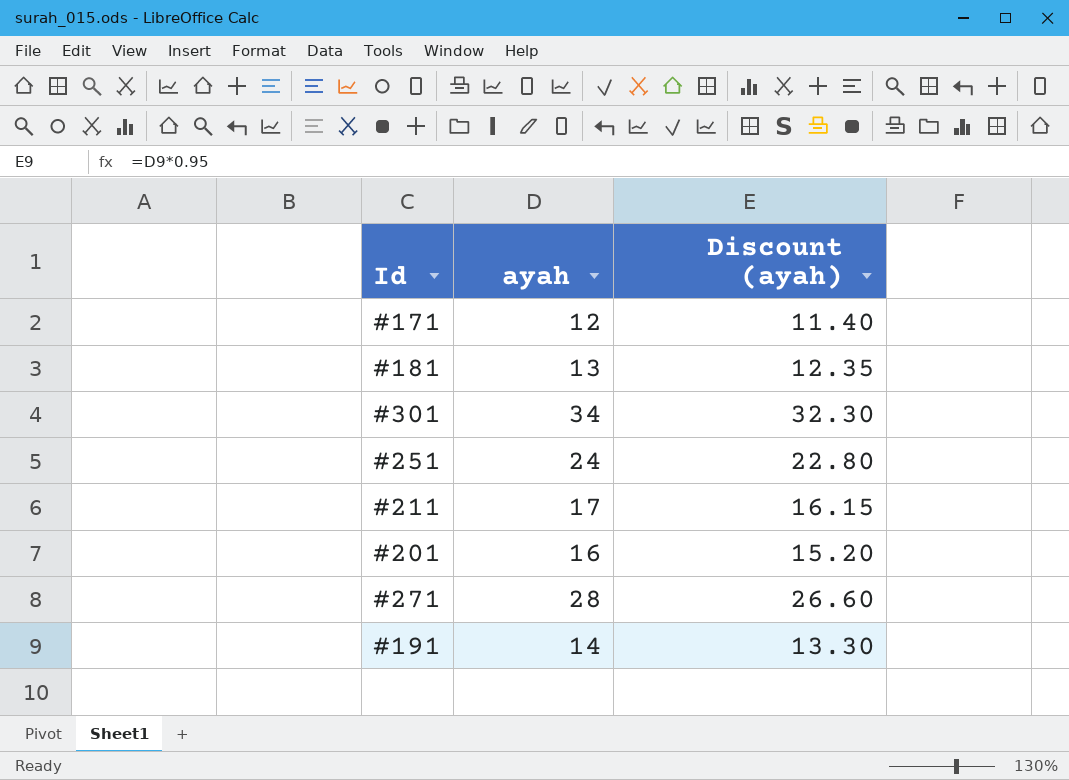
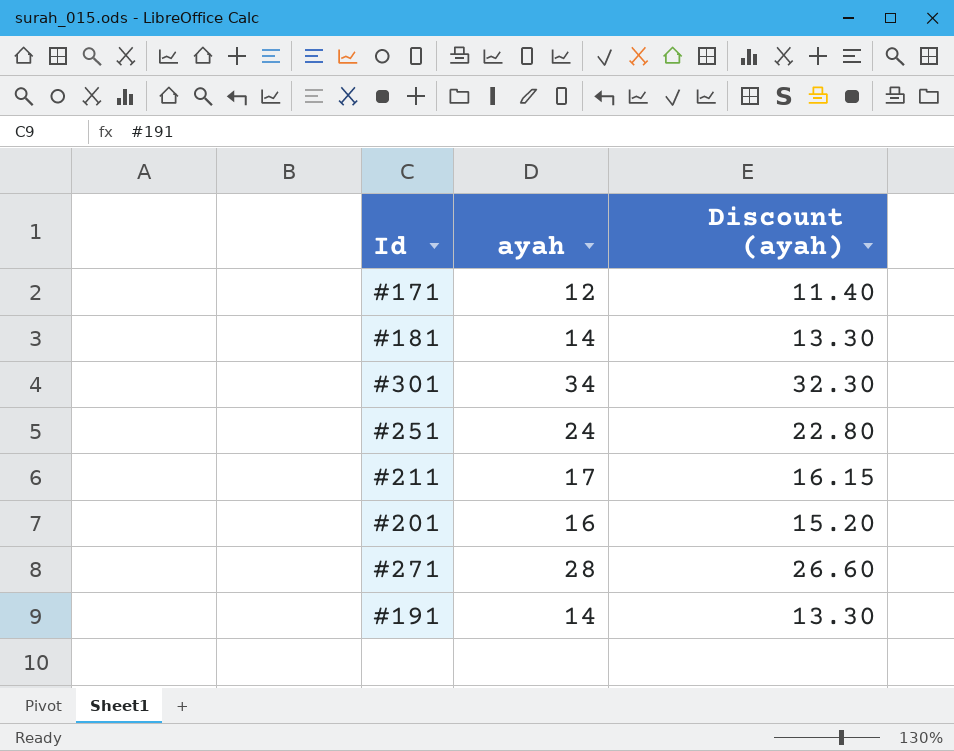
#181 | ayah: 13 -> 14
#181 | Discount (ayah): 12.35 -> 13.30

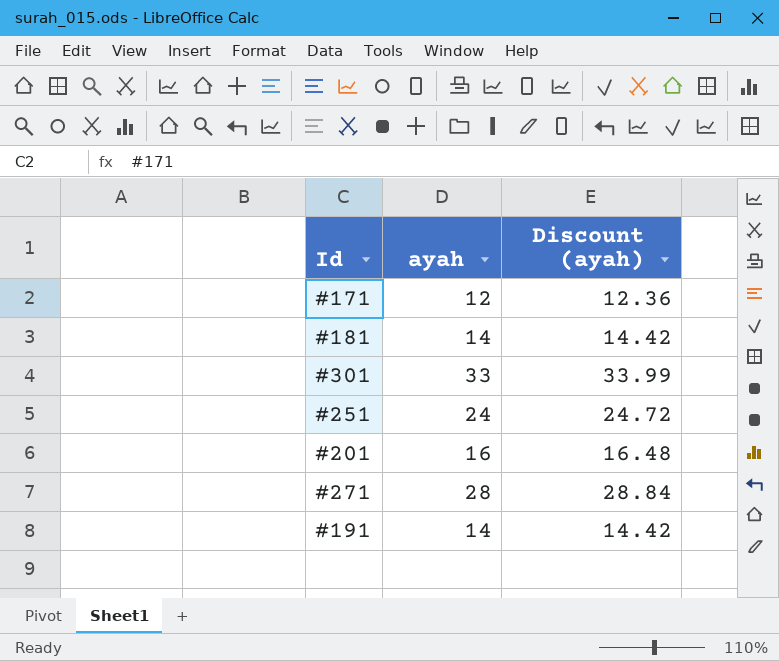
column Discount (ayah) | formula: [ayah] * 0.95 -> [ayah] * 1.03
row #211: 17 | 16.15 -> none
#301 | ayah: 34 -> 33

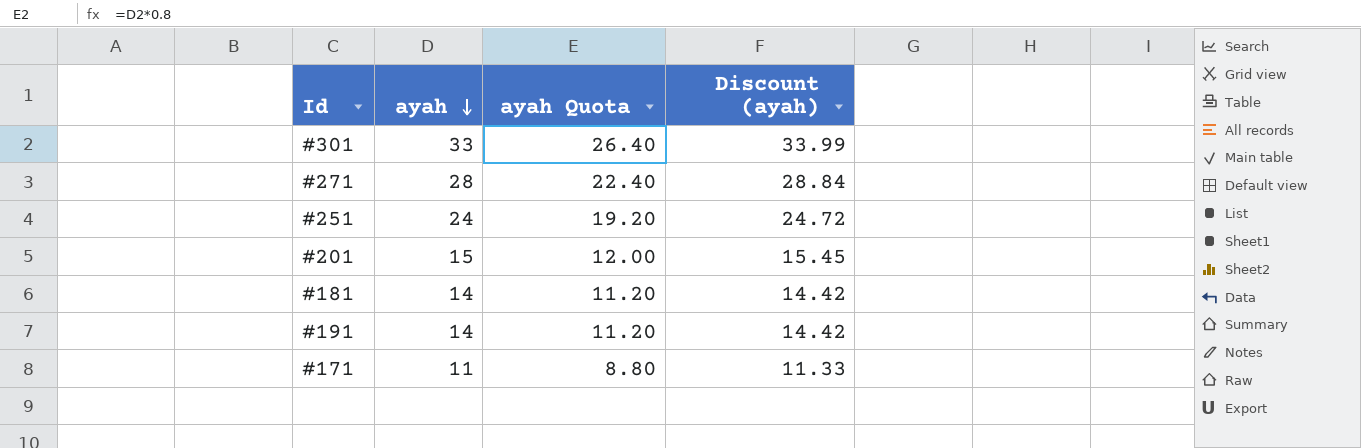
row order: none -> ayah descending
column ayah Quota | formula: none -> [ayah] * 0.8
#201 | ayah: 16 -> 15
#201 | Discount (ayah): 16.48 -> 15.45
#171 | ayah: 12 -> 11
#171 | Discount (ayah): 12.36 -> 11.33

